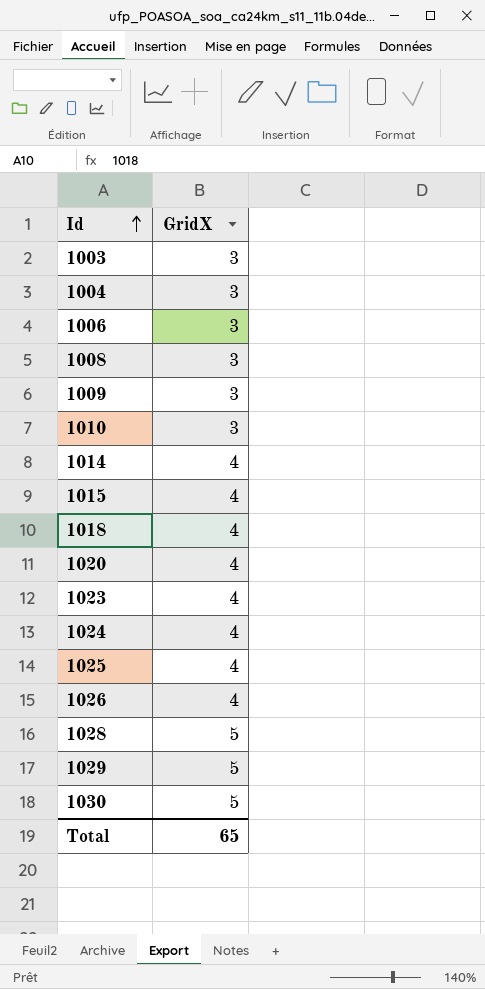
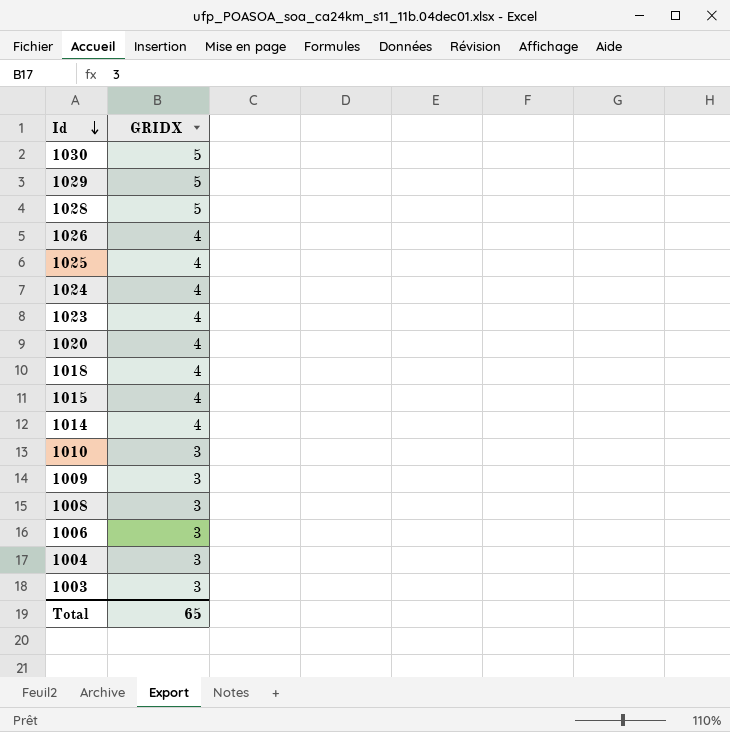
row order: Id ascending -> Id descending
column name: GridX -> GRIDX

